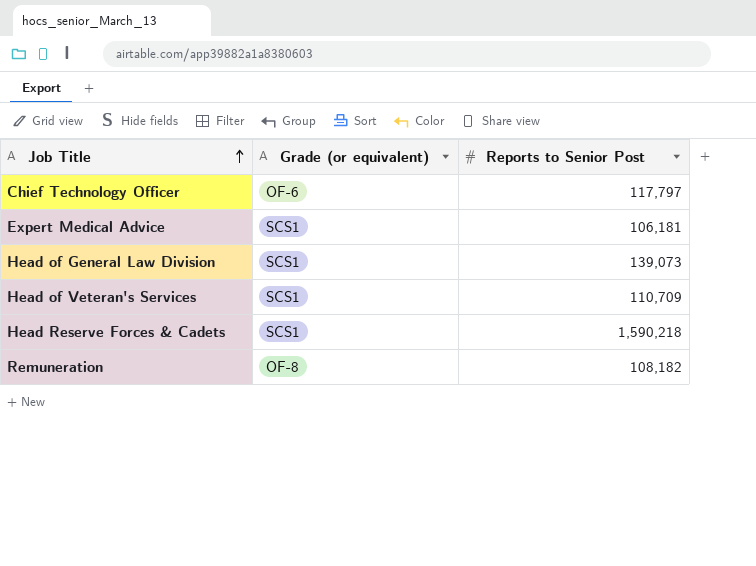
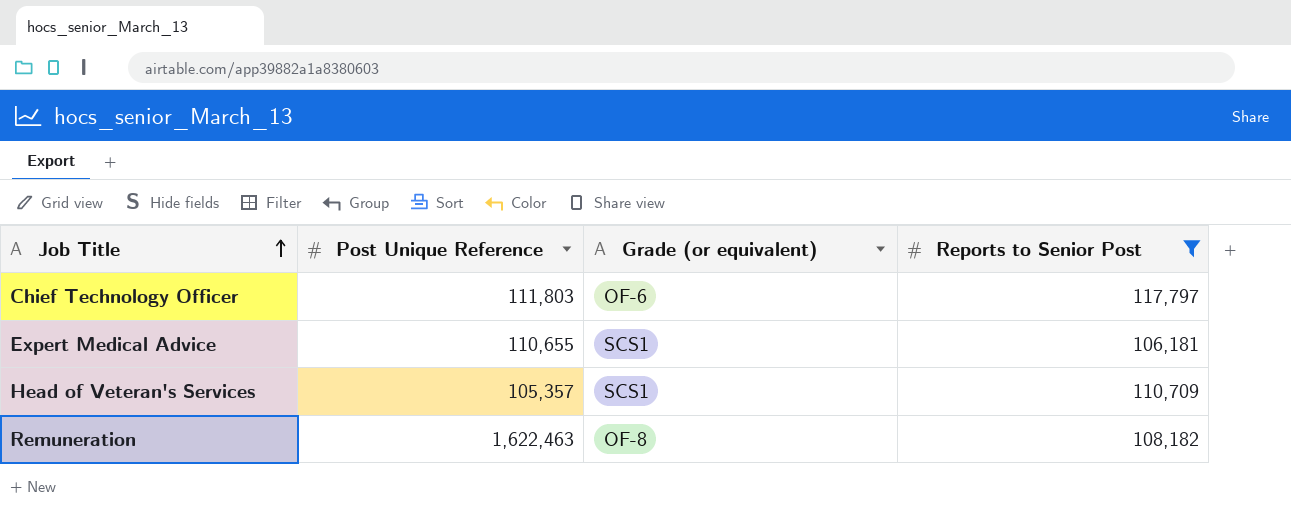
filter: none -> Reports to Senior Post <= 117,797
column Post Unique Reference | position: none -> 2

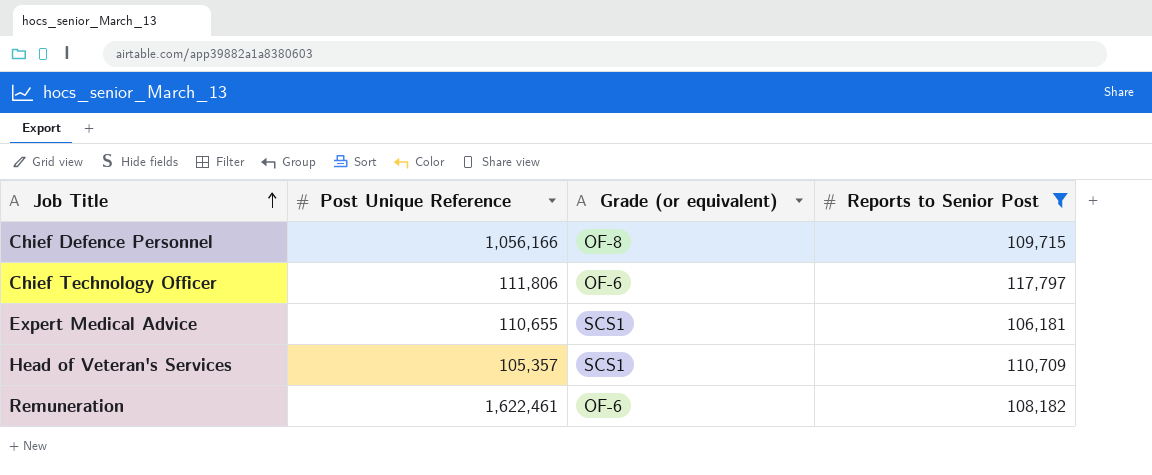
row Chief Defence Personnel: none -> 1,056,166 | OF-8 | 109,715
Chief Technology Officer | Post Unique Reference: 111,803 -> 111,806
Remuneration | Post Unique Reference: 1,622,463 -> 1,622,461
Remuneration | Grade (or equivalent): OF-8 -> OF-6

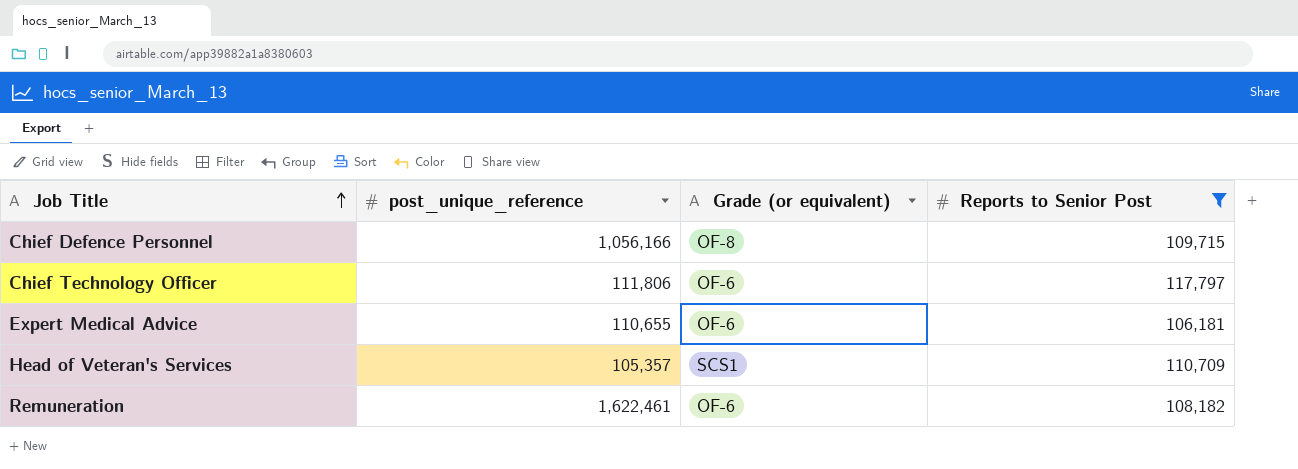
column name: Post Unique Reference -> post_unique_reference
Expert Medical Advice | Grade (or equivalent): SCS1 -> OF-6

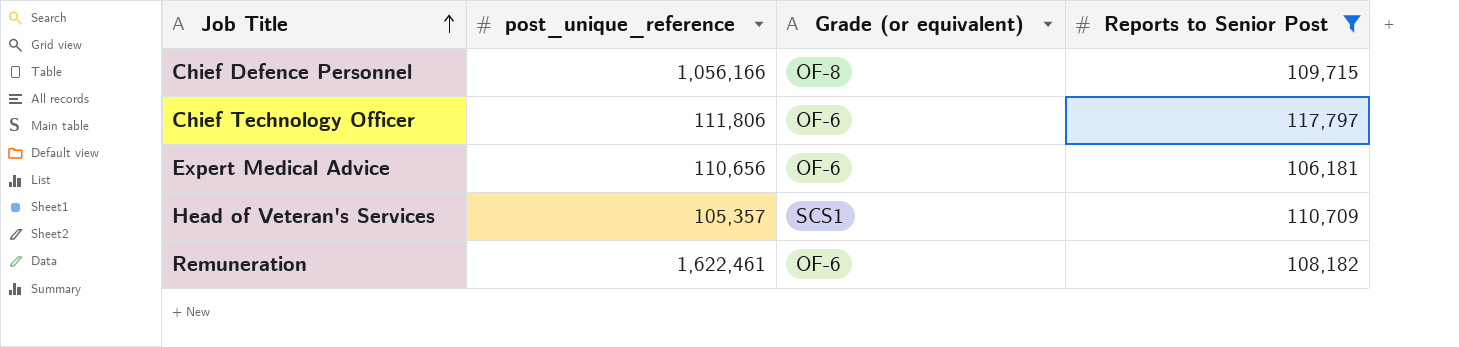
Expert Medical Advice | post_unique_reference: 110,655 -> 110,656

